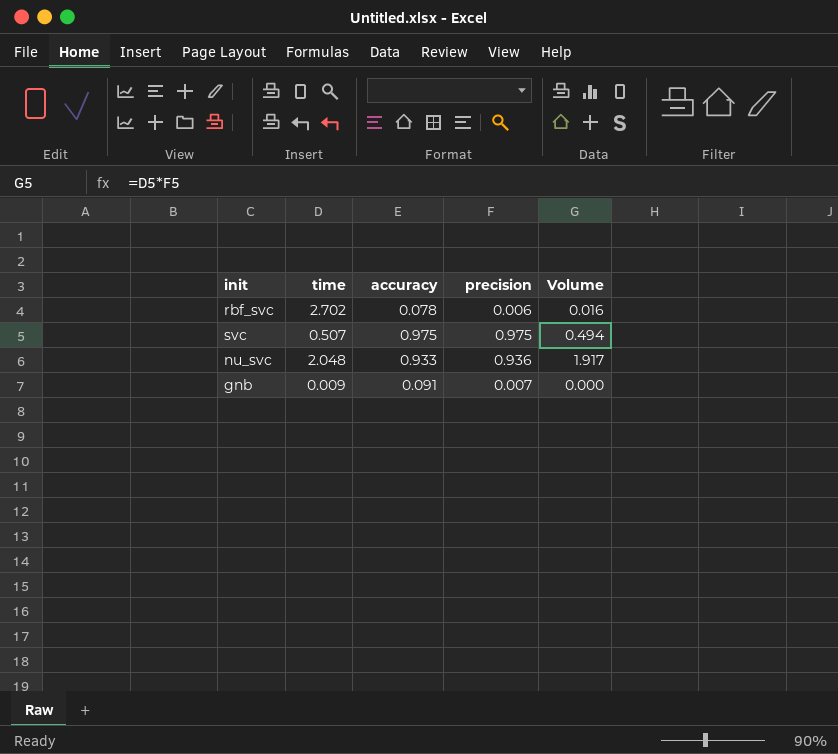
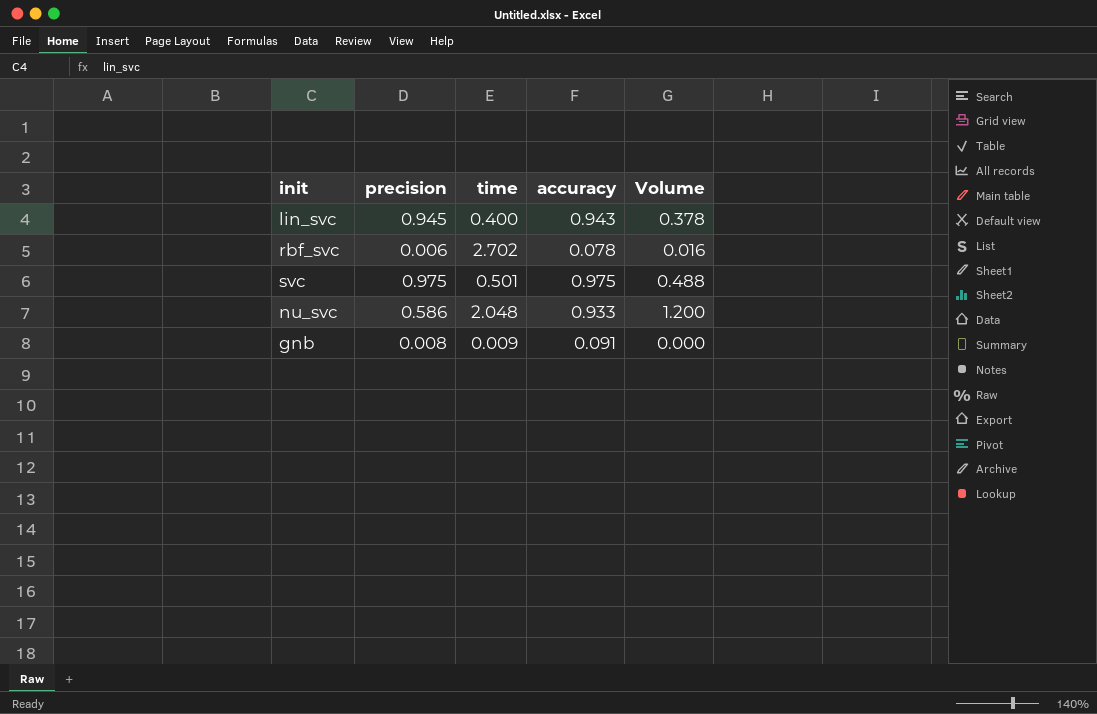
column precision | position: 4 -> 2
row lin_svc: none -> 0.945 | 0.400 | 0.943 | 0.378
svc | time: 0.507 -> 0.501
svc | Volume: 0.494 -> 0.488
nu_svc | precision: 0.936 -> 0.586
nu_svc | Volume: 1.917 -> 1.200
gnb | precision: 0.007 -> 0.008

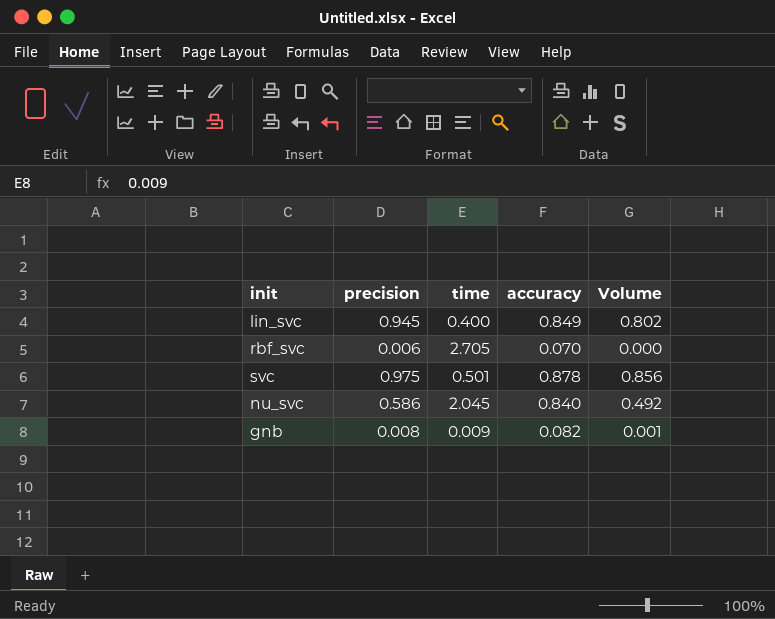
column Volume | formula: [precision] * [time] -> [precision] * [accuracy]
lin_svc | accuracy: 0.943 -> 0.849
rbf_svc | time: 2.702 -> 2.705
rbf_svc | accuracy: 0.078 -> 0.070
svc | accuracy: 0.975 -> 0.878
nu_svc | time: 2.048 -> 2.045
nu_svc | accuracy: 0.933 -> 0.840
gnb | accuracy: 0.091 -> 0.082

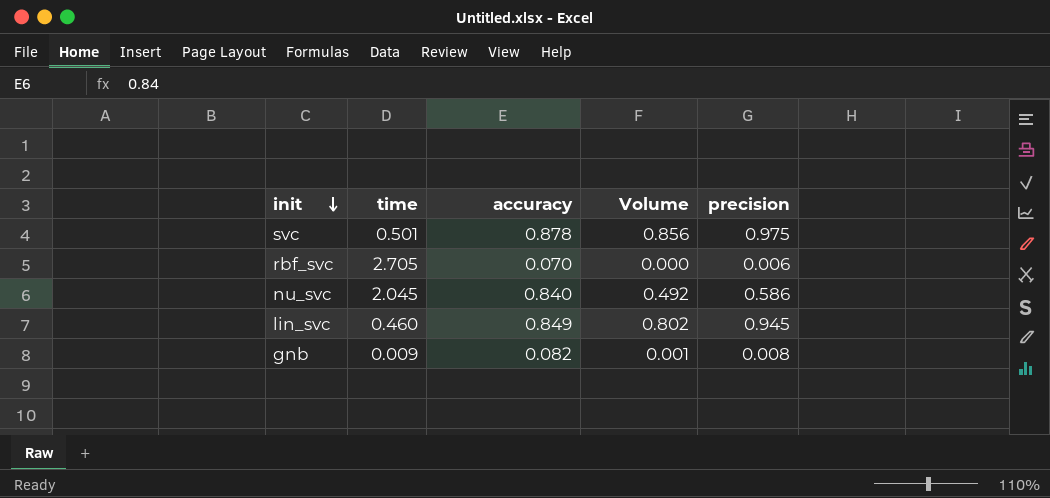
row order: none -> init descending
column precision | position: 2 -> 5
lin_svc | time: 0.400 -> 0.460

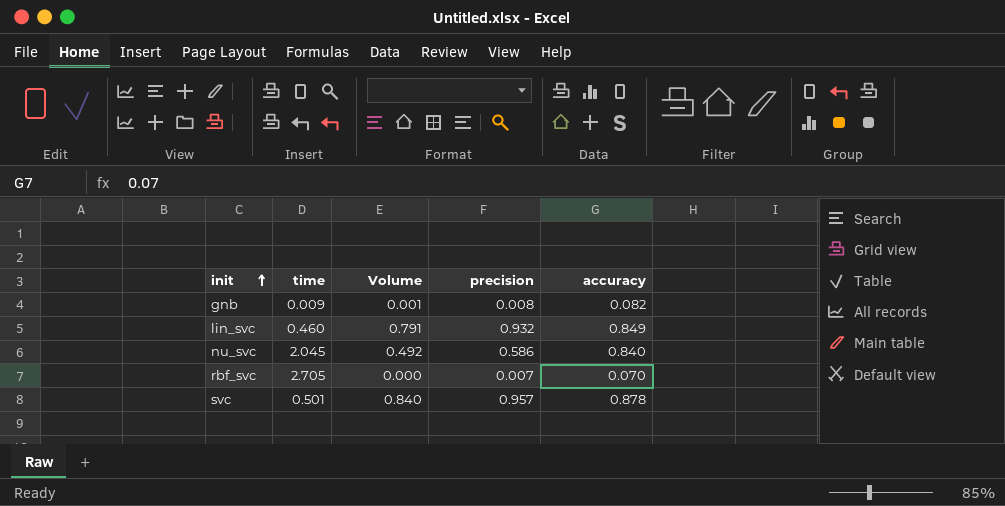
row order: init descending -> init ascending
column accuracy | position: 3 -> 5
lin_svc | Volume: 0.802 -> 0.791
lin_svc | precision: 0.945 -> 0.932
rbf_svc | precision: 0.006 -> 0.007
svc | Volume: 0.856 -> 0.840
svc | precision: 0.975 -> 0.957

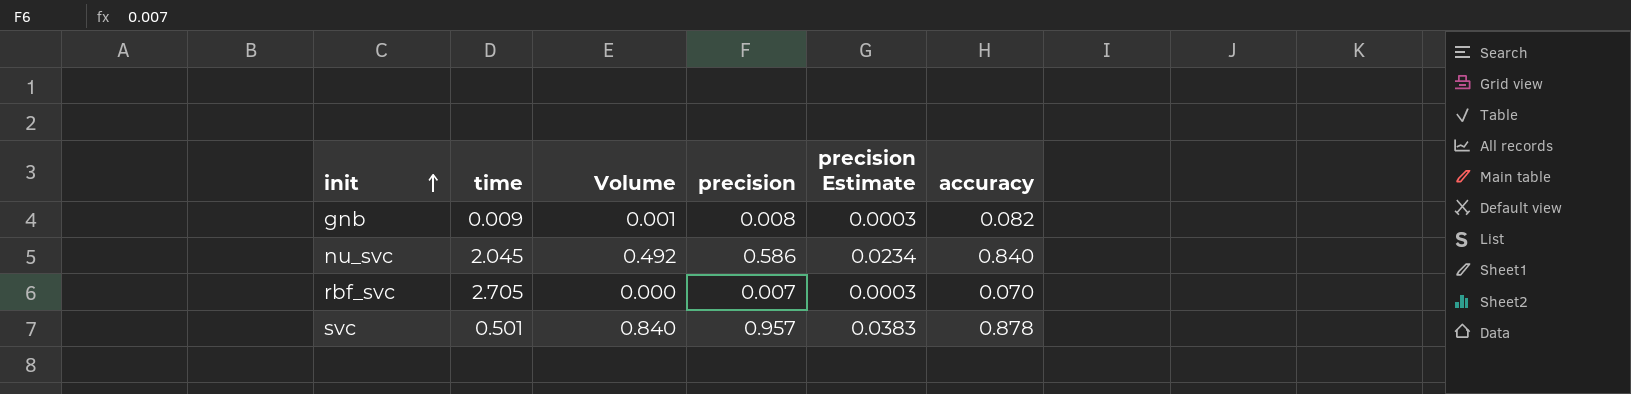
column precision Estimate | formula: none -> [precision] * 0.04
row lin_svc: 0.460 | 0.791 | 0.932 | 0.849 -> none

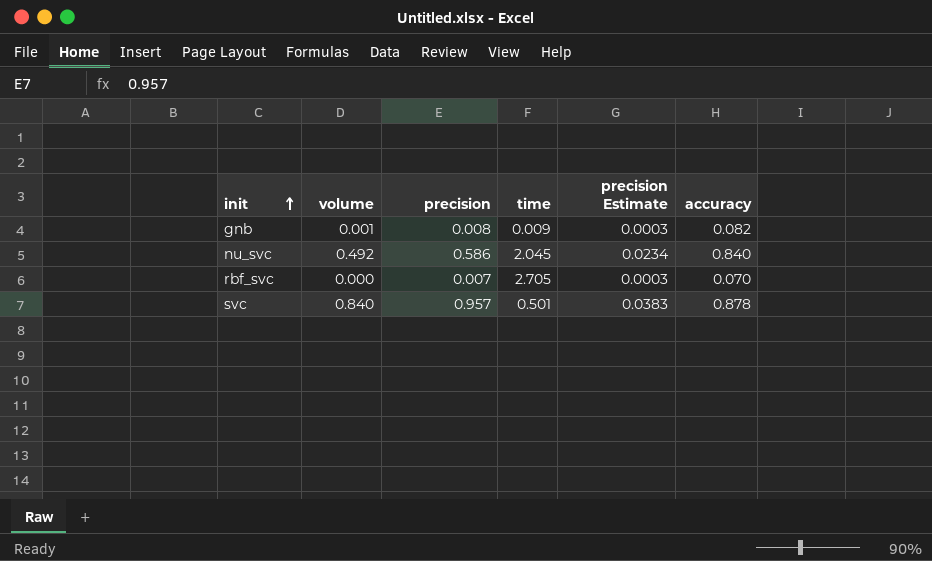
column name: Volume -> volume
column time | position: 2 -> 4

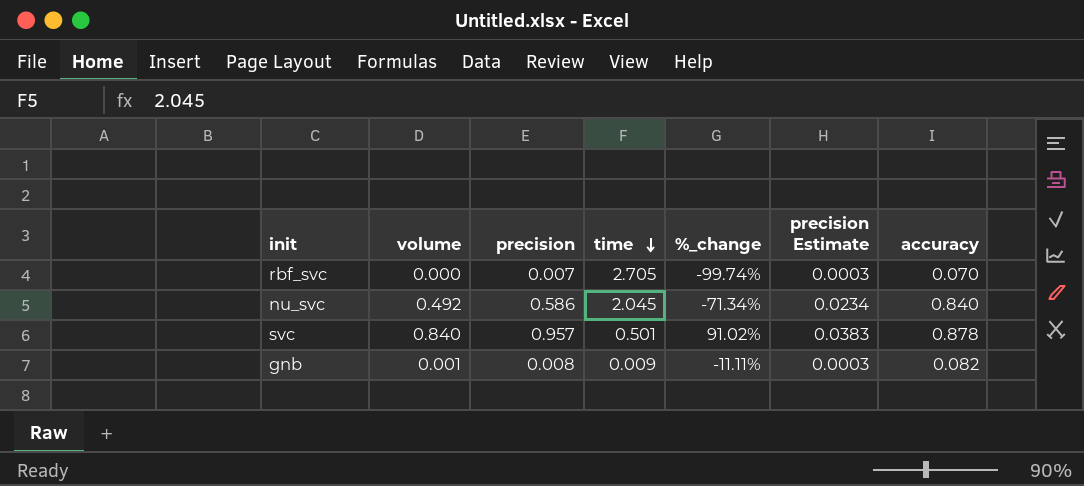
row order: init ascending -> time descending
column %_change | formula: none -> ([precision] - [time]) / [time]

